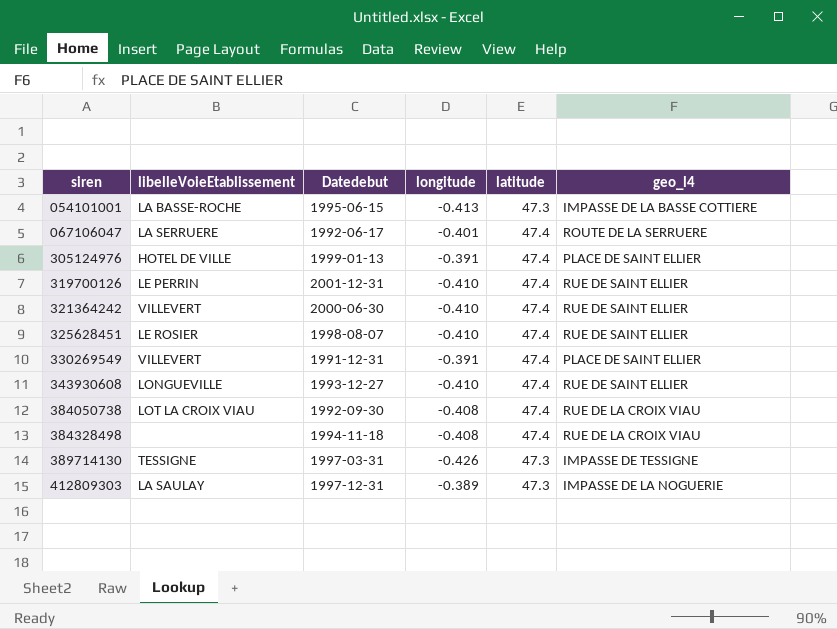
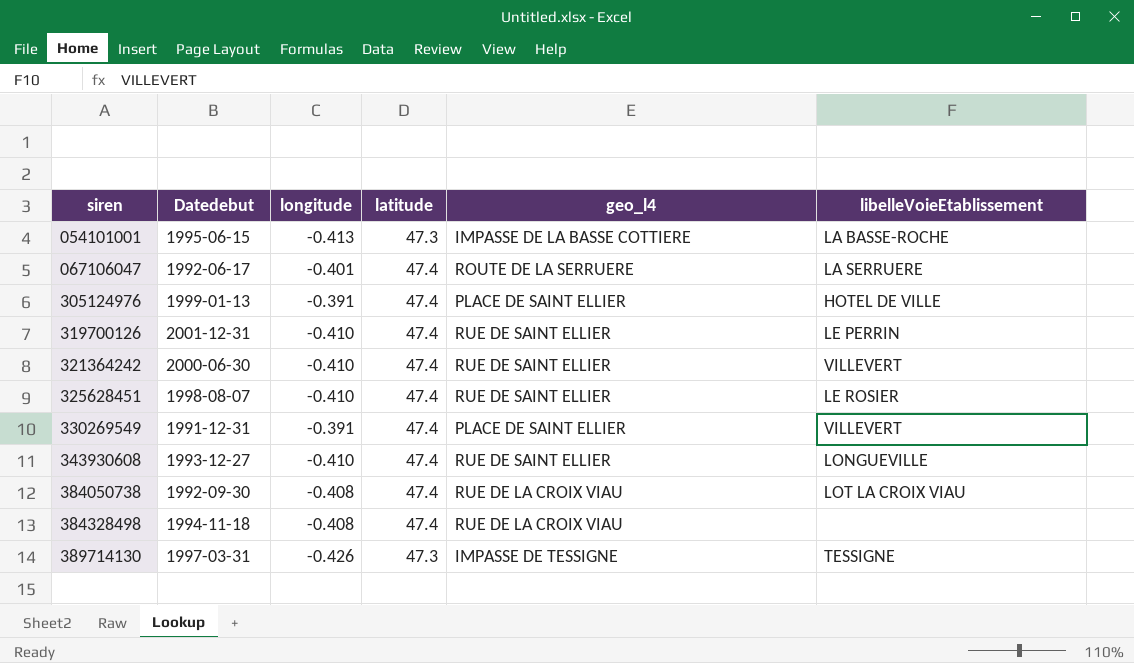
column libelleVoieEtablissement | position: 2 -> 6
row 412809303: LA SAULAY | 1997-12-31 | -0.389 | 47.3 | IMPASSE DE LA NOGUERIE -> none

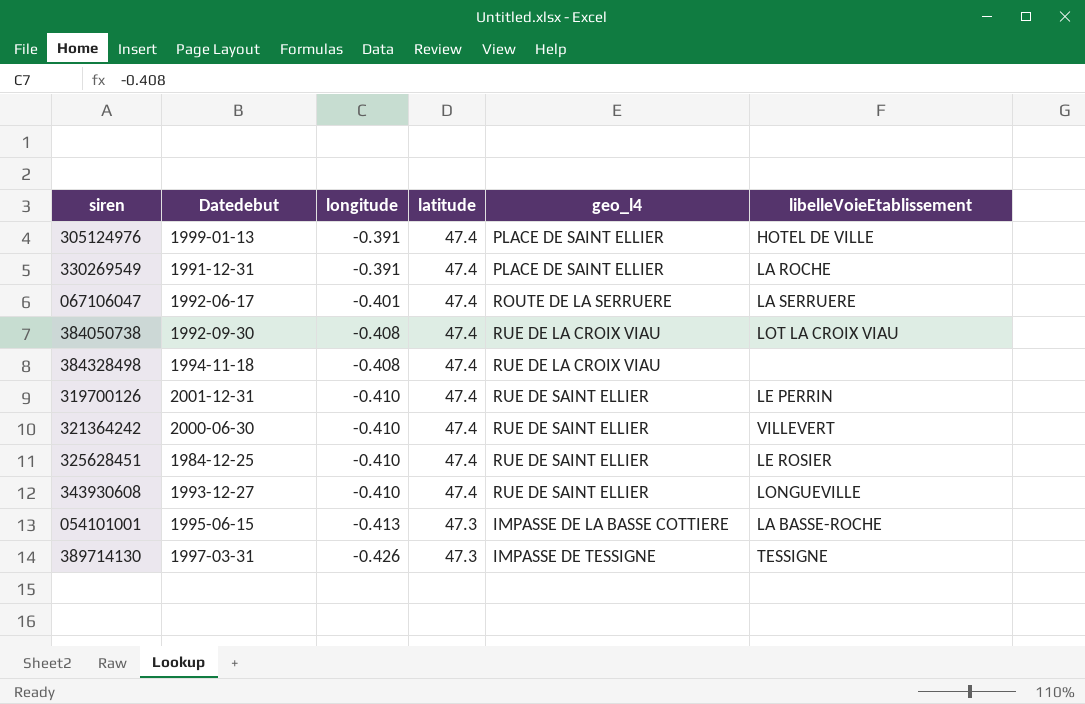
row order: siren ascending -> longitude descending
330269549 | libelleVoieEtablissement: VILLEVERT -> LA ROCHE
325628451 | Datedebut: 1998-08-07 -> 1984-12-25

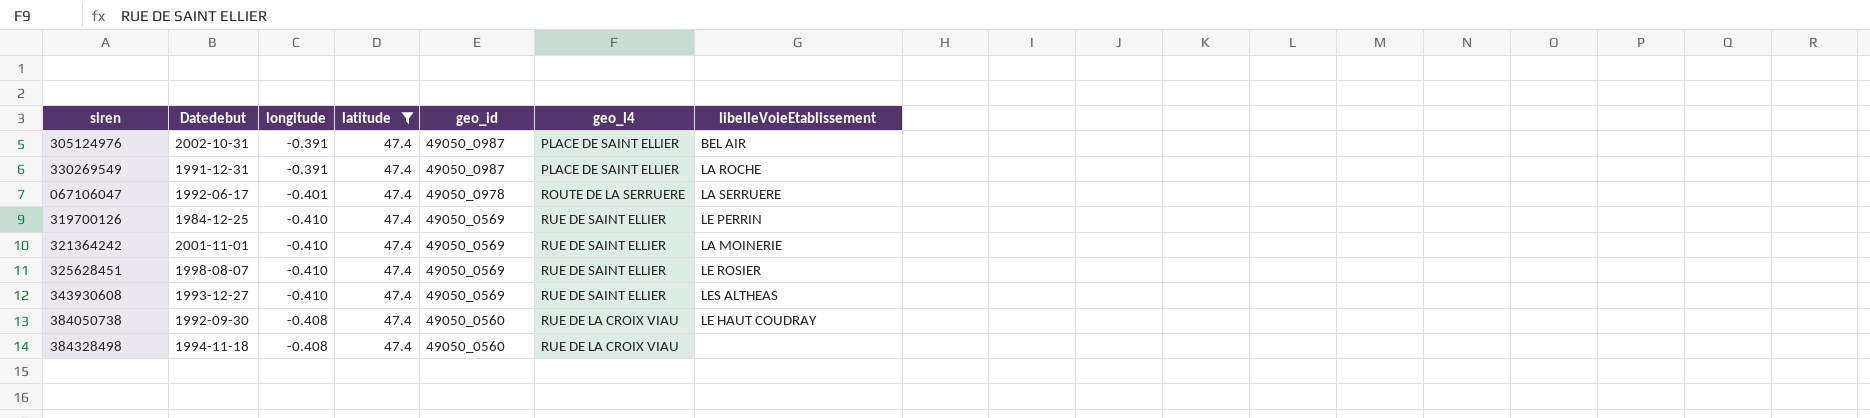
filter: none -> latitude = 47.4
row order: longitude descending -> geo_id descending
column geo_id | position: none -> 5
305124976 | Datedebut: 1999-01-13 -> 2002-10-31
305124976 | libelleVoieEtablissement: HOTEL DE VILLE -> BEL AIR
319700126 | Datedebut: 2001-12-31 -> 1984-12-25
321364242 | Datedebut: 2000-06-30 -> 2001-11-01
321364242 | libelleVoieEtablissement: VILLEVERT -> LA MOINERIE
325628451 | Datedebut: 1984-12-25 -> 1998-08-07
343930608 | libelleVoieEtablissement: LONGUEVILLE -> LES ALTHEAS
384050738 | libelleVoieEtablissement: LOT LA CROIX VIAU -> LE HAUT COUDRAY

